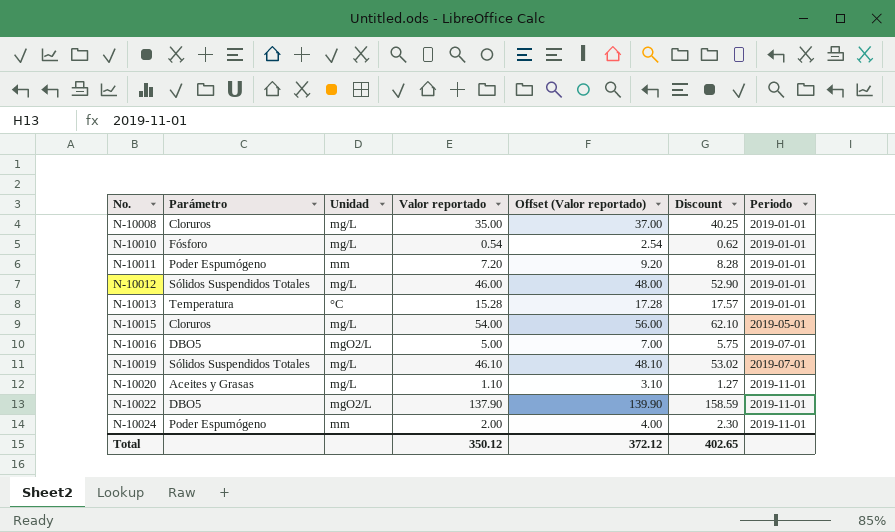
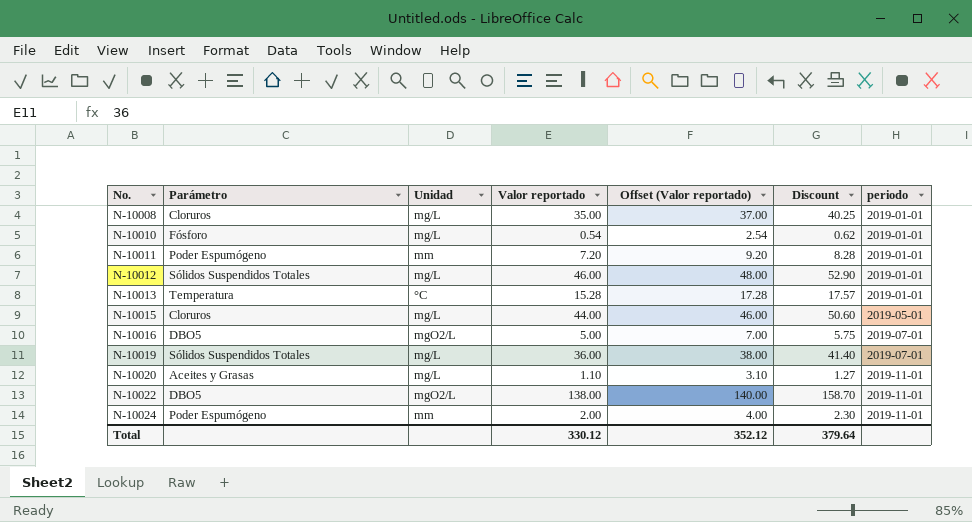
column name: Periodo -> periodo
N-10015 | Valor reportado: 54.00 -> 44.00
N-10015 | Offset (Valor reportado): 56.00 -> 46.00
N-10015 | Discount: 62.10 -> 50.60
N-10019 | Valor reportado: 46.10 -> 36.00
N-10019 | Offset (Valor reportado): 48.10 -> 38.00
N-10019 | Discount: 53.02 -> 41.40
N-10022 | Valor reportado: 137.90 -> 138.00
N-10022 | Offset (Valor reportado): 139.90 -> 140.00
N-10022 | Discount: 158.59 -> 158.70
Total | Valor reportado: 350.12 -> 330.12
Total | Offset (Valor reportado): 372.12 -> 352.12
Total | Discount: 402.65 -> 379.64

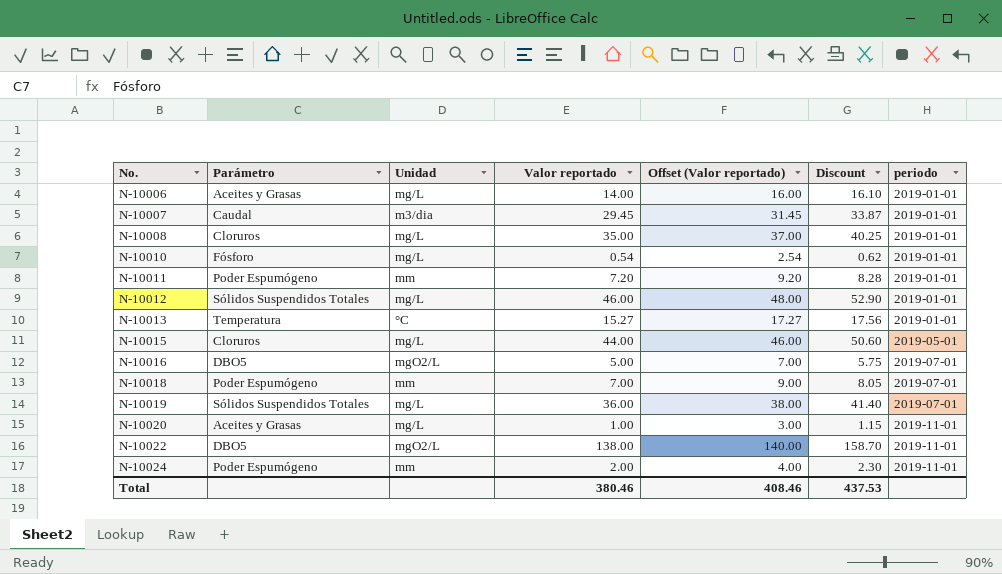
row N-10006: none -> Aceites y Grasas | mg/L | 14.00 | 16.00 | 16.10 | 2019-01-01
row N-10007: none -> Caudal | m3/dia | 29.45 | 31.45 | 33.87 | 2019-01-01
N-10013 | Valor reportado: 15.28 -> 15.27
N-10013 | Offset (Valor reportado): 17.28 -> 17.27
N-10013 | Discount: 17.57 -> 17.56
row N-10018: none -> Poder Espumógeno | mm | 7.00 | 9.00 | 8.05 | 2019-07-01
N-10020 | Valor reportado: 1.10 -> 1.00
N-10020 | Offset (Valor reportado): 3.10 -> 3.00
N-10020 | Discount: 1.27 -> 1.15
Total | Valor reportado: 330.12 -> 380.46
Total | Offset (Valor reportado): 352.12 -> 408.46
Total | Discount: 379.64 -> 437.53

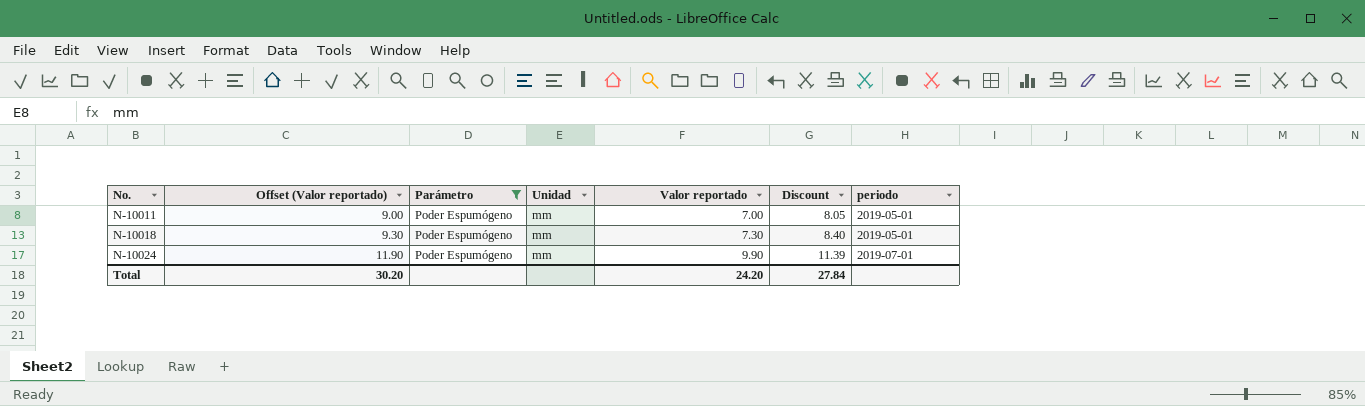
filter: none -> Parámetro = Poder Espumógeno
column Offset (Valor reportado) | position: 5 -> 2
N-10011 | Offset (Valor reportado): 9.20 -> 9.00
N-10011 | Valor reportado: 7.20 -> 7.00
N-10011 | Discount: 8.28 -> 8.05
N-10011 | periodo: 2019-01-01 -> 2019-05-01
N-10018 | Offset (Valor reportado): 9.00 -> 9.30
N-10018 | Valor reportado: 7.00 -> 7.30
N-10018 | Discount: 8.05 -> 8.40
N-10018 | periodo: 2019-07-01 -> 2019-05-01
N-10024 | Offset (Valor reportado): 4.00 -> 11.90
N-10024 | Valor reportado: 2.00 -> 9.90
N-10024 | Discount: 2.30 -> 11.39
N-10024 | periodo: 2019-11-01 -> 2019-07-01
Total | Offset (Valor reportado): 408.46 -> 30.20
Total | Valor reportado: 380.46 -> 24.20
Total | Discount: 437.53 -> 27.84

